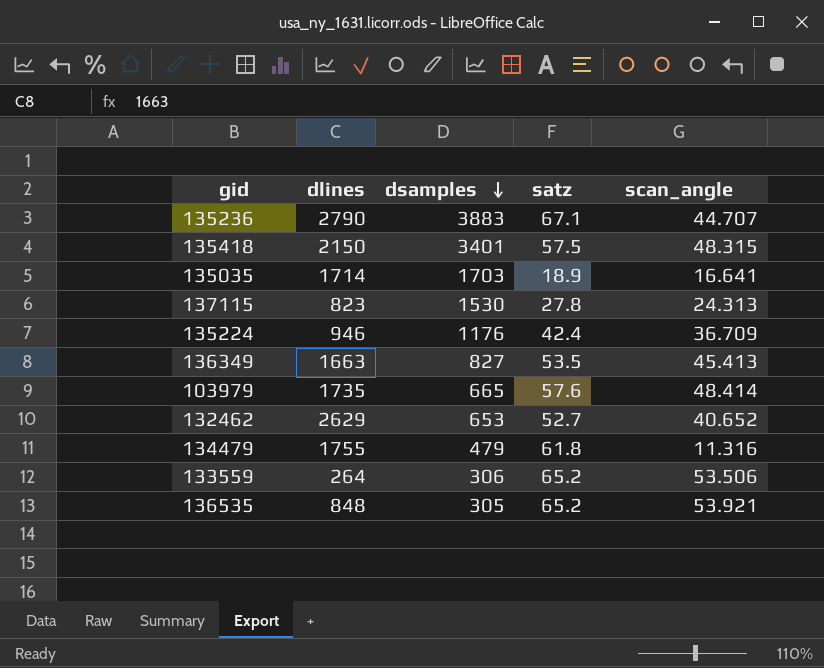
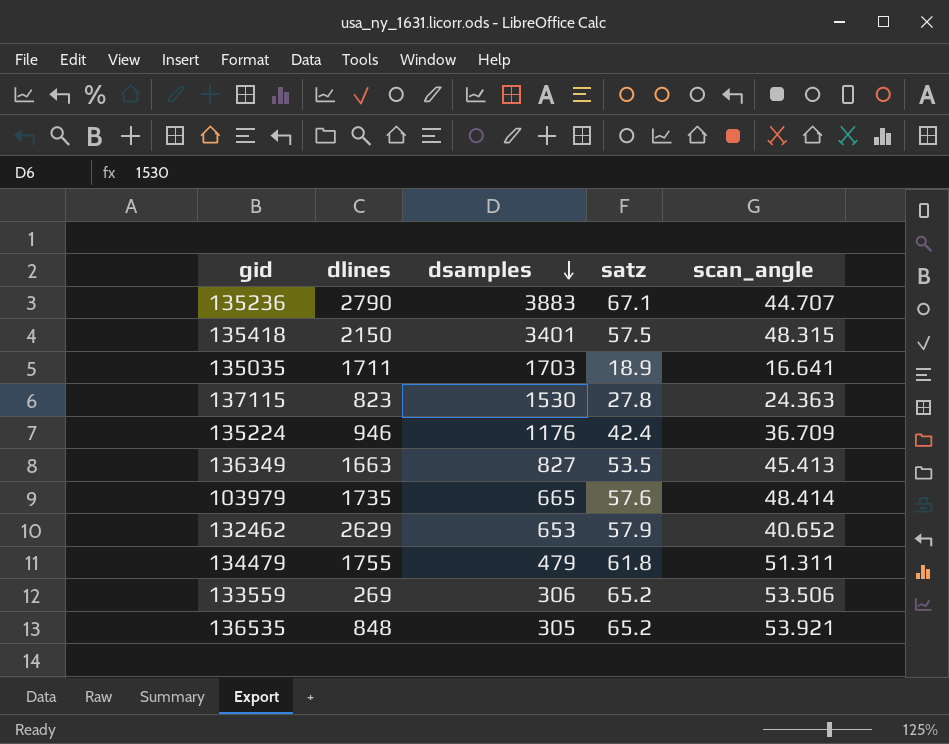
135035 | dlines: 1714 -> 1711
137115 | scan_angle: 24.313 -> 24.363
132462 | satz: 52.7 -> 57.9
134479 | scan_angle: 11.316 -> 51.311
133559 | dlines: 264 -> 269

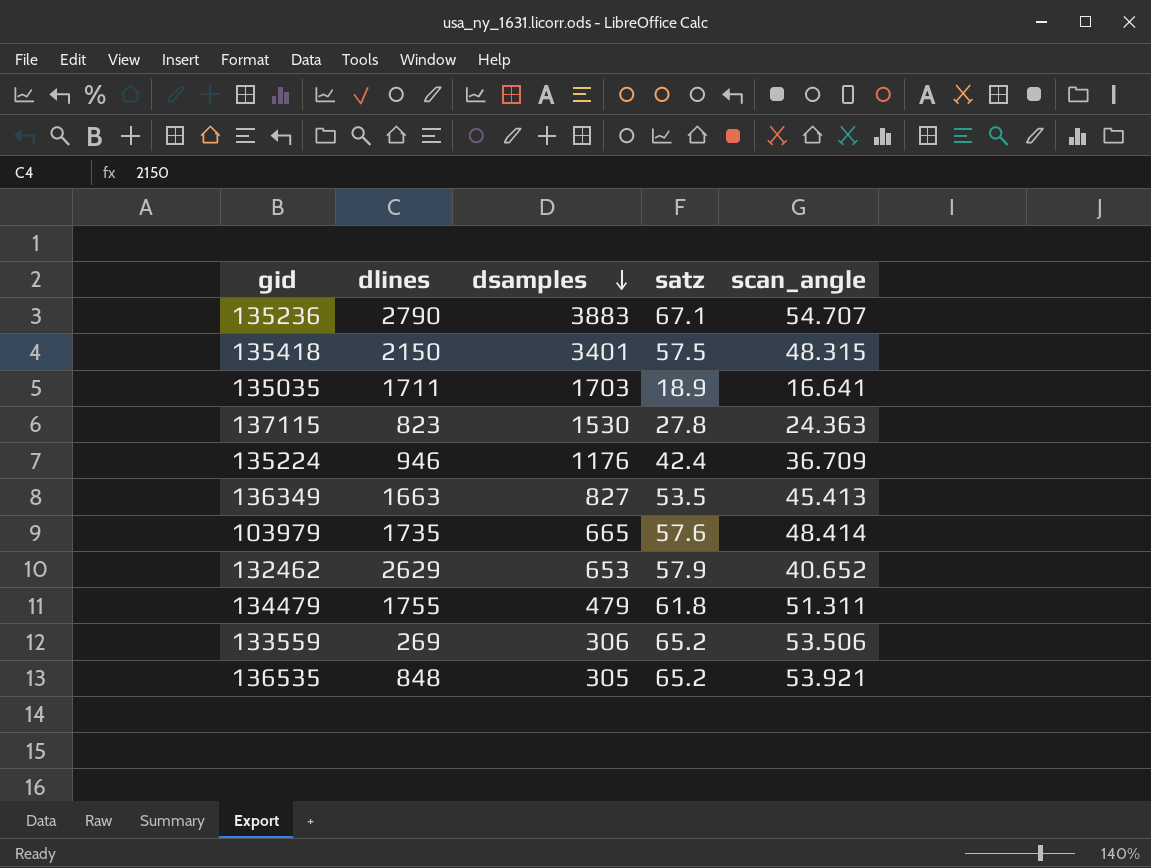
135236 | scan_angle: 44.707 -> 54.707

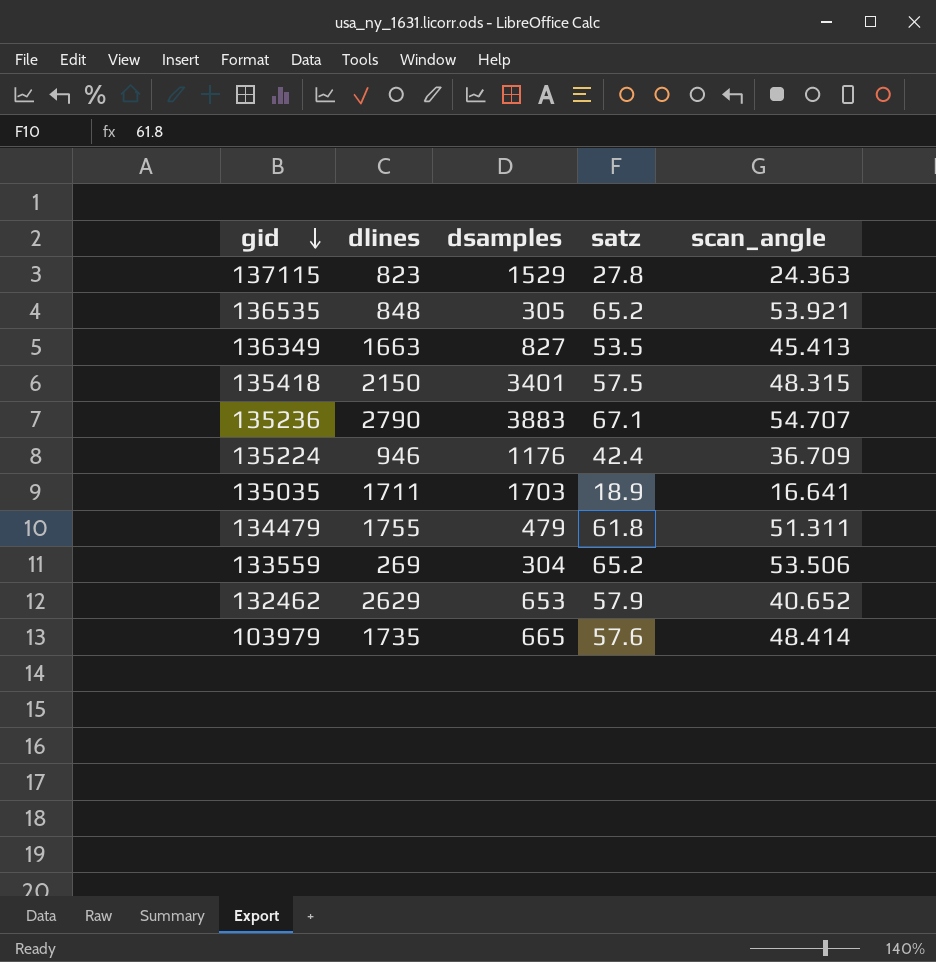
row order: dsamples descending -> gid descending
137115 | dsamples: 1530 -> 1529
133559 | dsamples: 306 -> 304

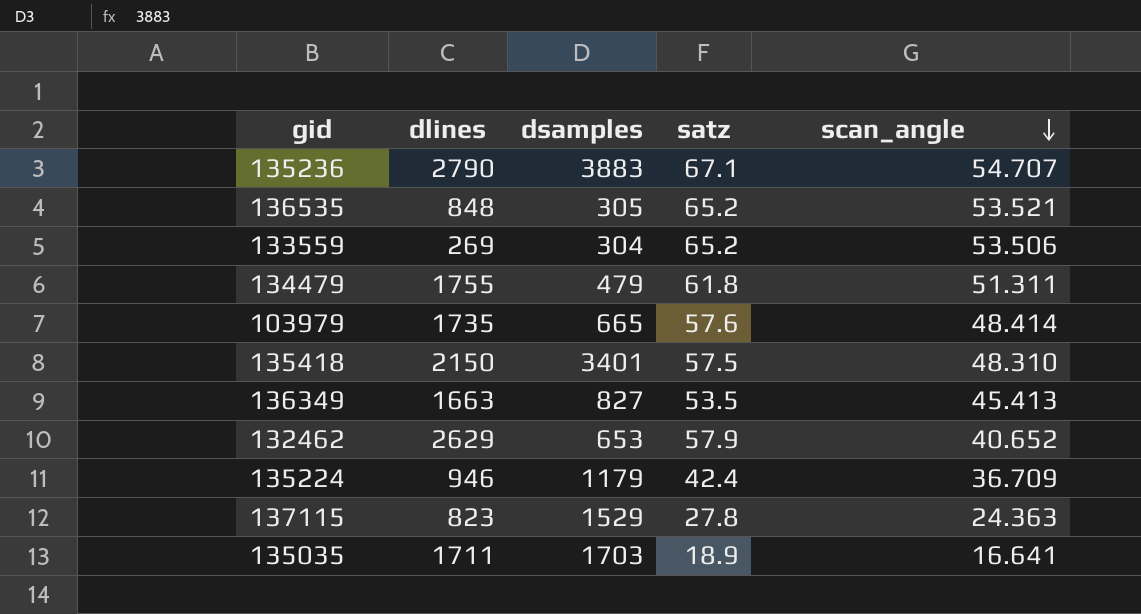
row order: gid descending -> scan_angle descending
136535 | scan_angle: 53.921 -> 53.521
135418 | scan_angle: 48.315 -> 48.310
135224 | dsamples: 1176 -> 1179

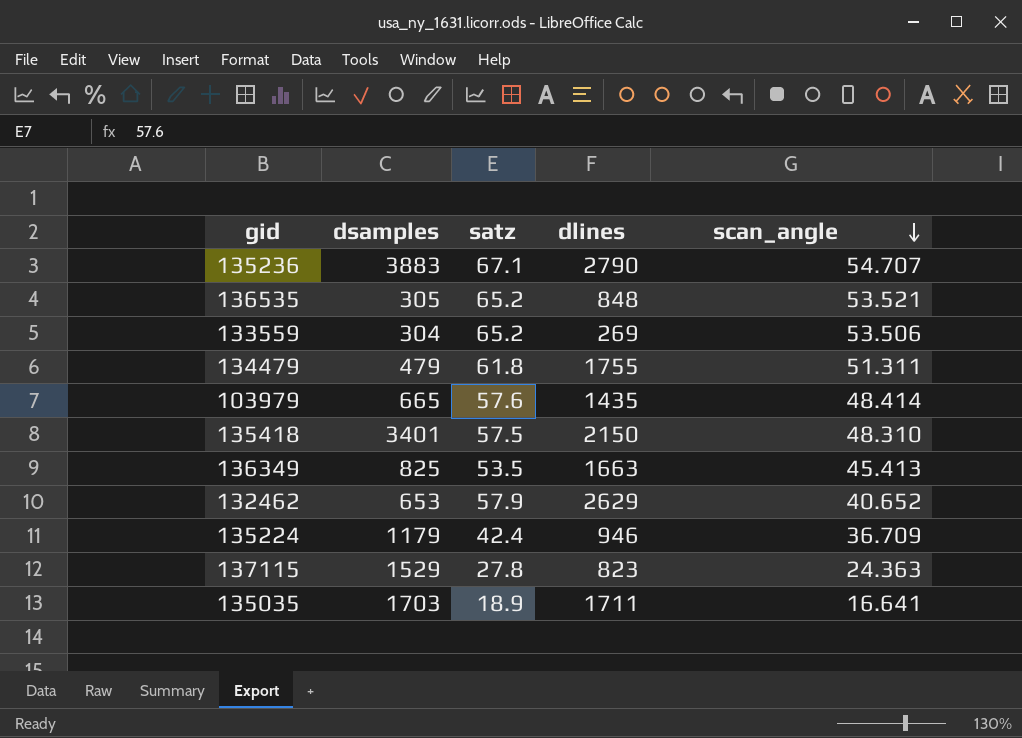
column dlines | position: 2 -> 4
103979 | dlines: 1735 -> 1435
136349 | dsamples: 827 -> 825

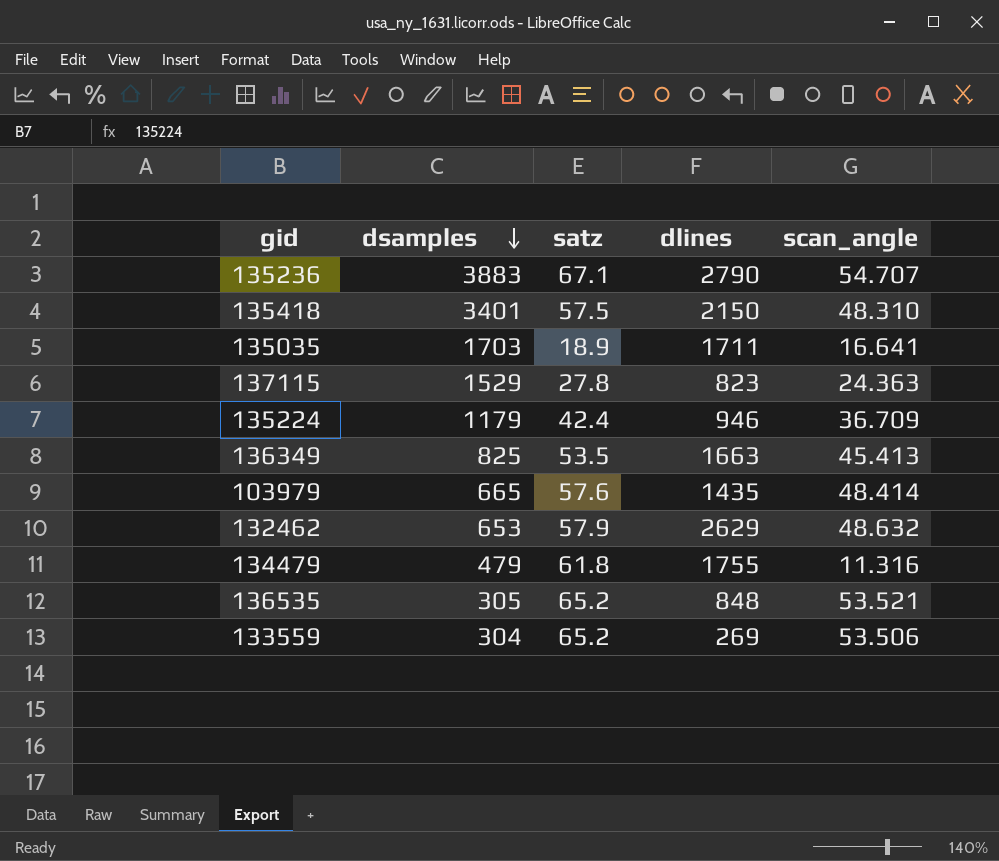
row order: scan_angle descending -> dsamples descending
132462 | scan_angle: 40.652 -> 48.632
134479 | scan_angle: 51.311 -> 11.316

